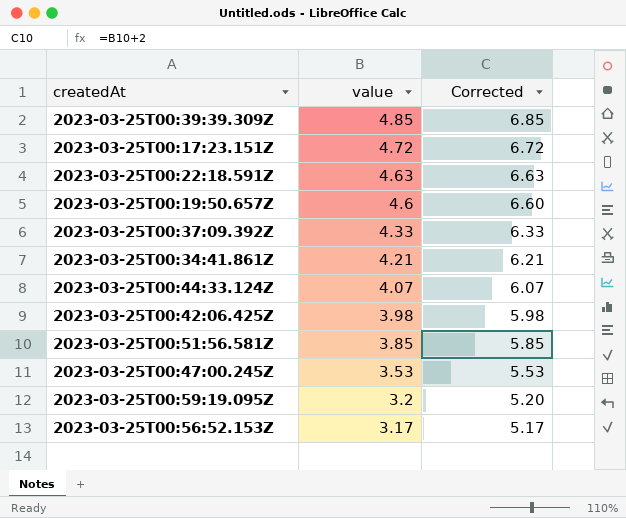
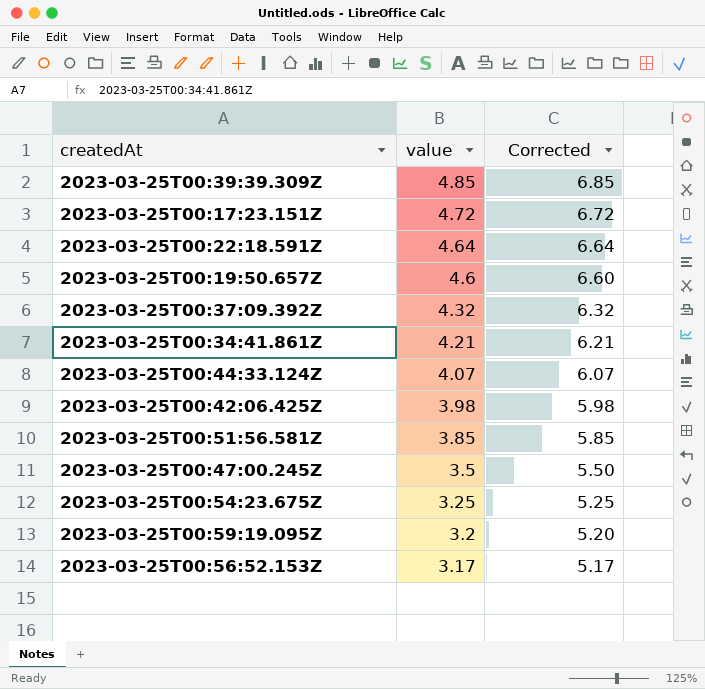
2023-03-25T00:22:18.591Z | value: 4.63 -> 4.64
2023-03-25T00:22:18.591Z | Corrected: 6.63 -> 6.64
2023-03-25T00:37:09.392Z | value: 4.33 -> 4.32
2023-03-25T00:37:09.392Z | Corrected: 6.33 -> 6.32
2023-03-25T00:47:00.245Z | value: 3.53 -> 3.5
2023-03-25T00:47:00.245Z | Corrected: 5.53 -> 5.50
row 2023-03-25T00:54:23.675Z: none -> 3.25 | 5.25

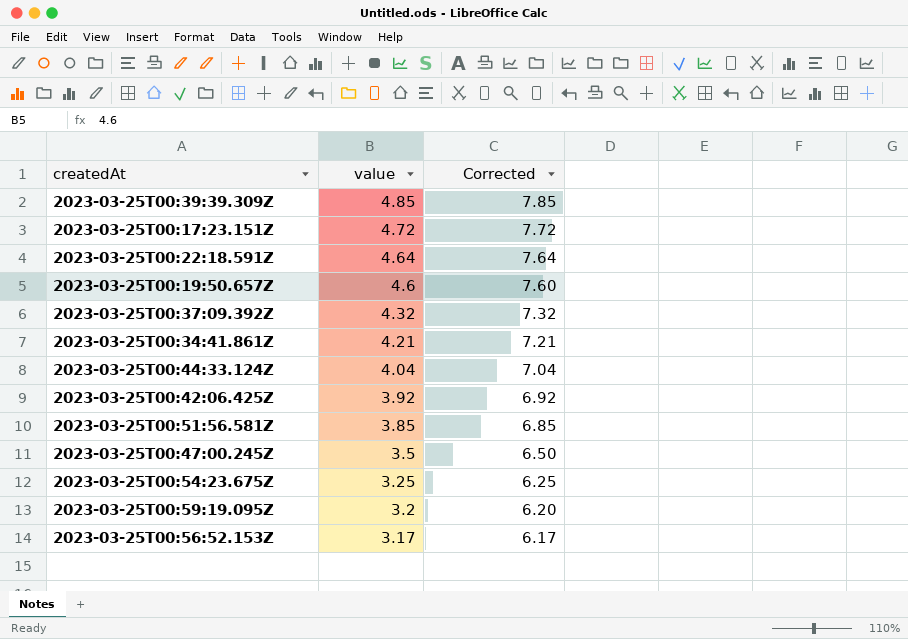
column Corrected | formula: [value] + 2 -> [value] + 3
2023-03-25T00:44:33.124Z | value: 4.07 -> 4.04
2023-03-25T00:42:06.425Z | value: 3.98 -> 3.92

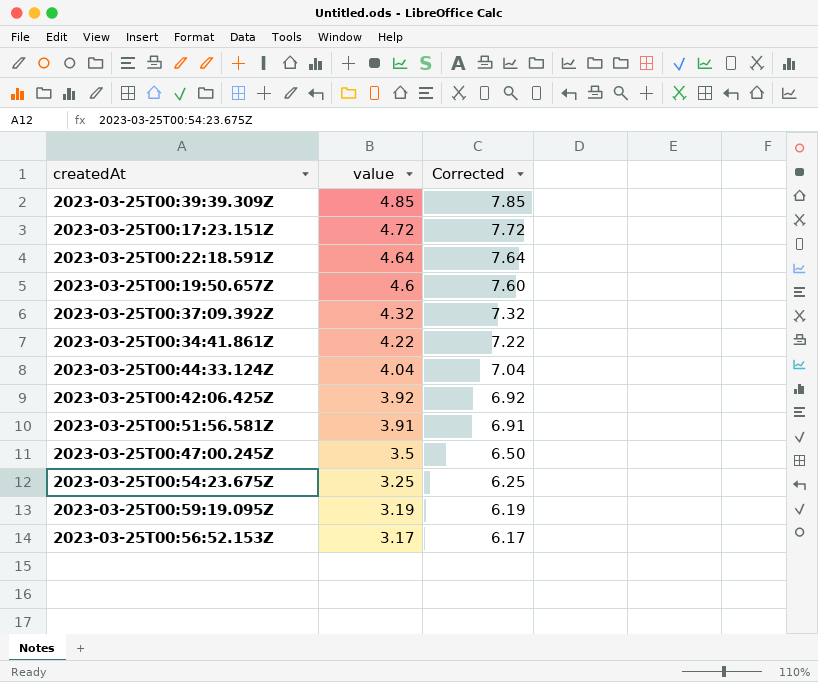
2023-03-25T00:34:41.861Z | value: 4.21 -> 4.22
2023-03-25T00:34:41.861Z | Corrected: 7.21 -> 7.22
2023-03-25T00:51:56.581Z | value: 3.85 -> 3.91
2023-03-25T00:51:56.581Z | Corrected: 6.85 -> 6.91
2023-03-25T00:59:19.095Z | value: 3.2 -> 3.19
2023-03-25T00:59:19.095Z | Corrected: 6.20 -> 6.19

